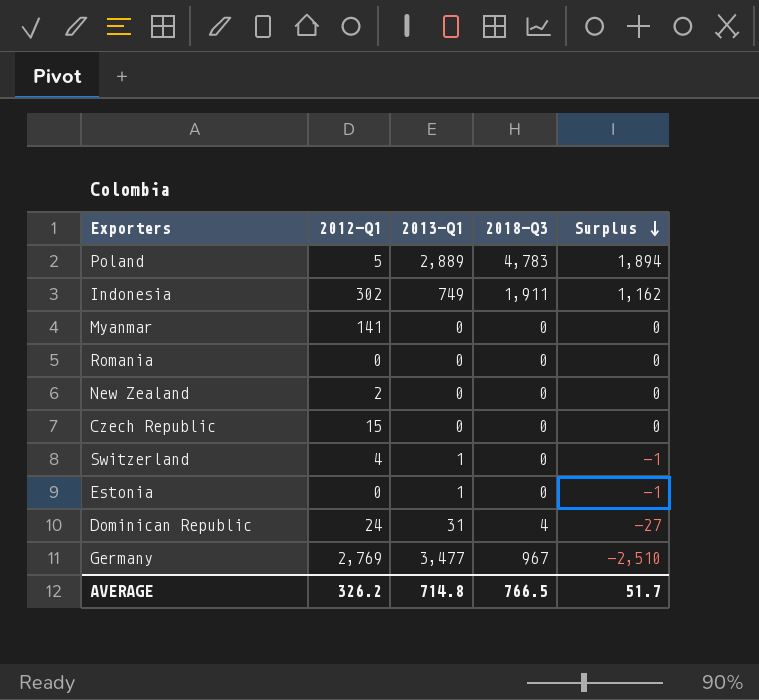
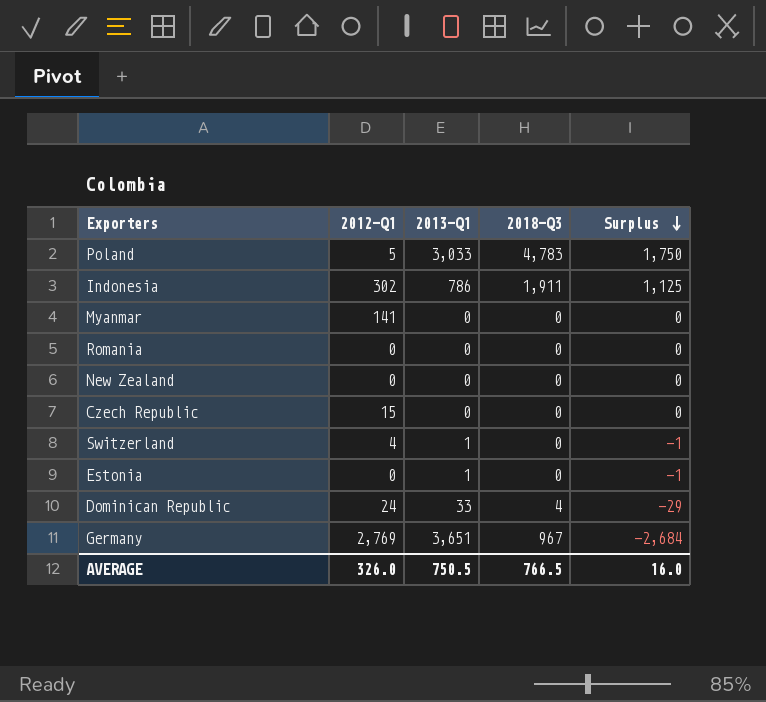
Poland | 2013-Q1: 2,889 -> 3,033
Poland | Surplus: 1,894 -> 1,750
Indonesia | 2013-Q1: 749 -> 786
Indonesia | Surplus: 1,162 -> 1,125
New Zealand | 2012-Q1: 2 -> 0
Dominican Republic | 2013-Q1: 31 -> 33
Dominican Republic | Surplus: -27 -> -29
Germany | 2013-Q1: 3,477 -> 3,651
Germany | Surplus: -2,510 -> -2,684
AVERAGE | 2012-Q1: 326.2 -> 326.0
AVERAGE | 2013-Q1: 714.8 -> 750.5
AVERAGE | Surplus: 51.7 -> 16.0

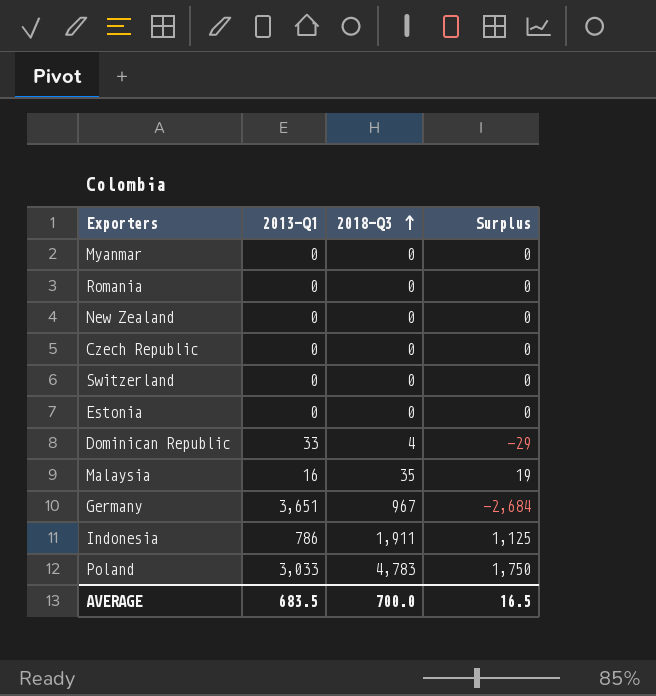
row order: Surplus descending -> 2018-Q3 ascending
column 2012-Q1 | position: 2 -> none
Switzerland | 2013-Q1: 1 -> 0
Switzerland | Surplus: -1 -> 0
Estonia | 2013-Q1: 1 -> 0
Estonia | Surplus: -1 -> 0
row Malaysia: none -> 16 | 35 | 19
AVERAGE | 2013-Q1: 750.5 -> 683.5
AVERAGE | 2018-Q3: 766.5 -> 700.0
AVERAGE | Surplus: 16.0 -> 16.5

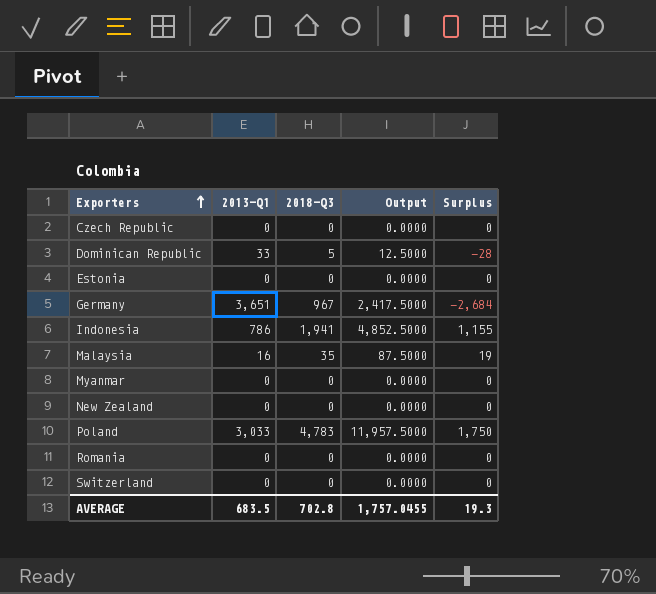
row order: 2018-Q3 ascending -> Exporters ascending
column Output | formula: none -> [2018-Q3] * 2.5
Dominican Republic | 2018-Q3: 4 -> 5
Dominican Republic | Surplus: -29 -> -28
Indonesia | 2018-Q3: 1,911 -> 1,941
Indonesia | Surplus: 1,125 -> 1,155
AVERAGE | 2018-Q3: 700.0 -> 702.8
AVERAGE | Surplus: 16.5 -> 19.3

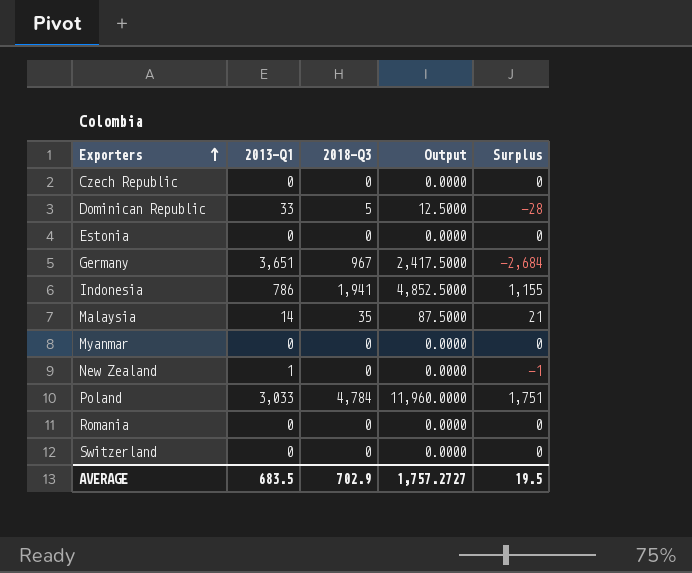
Malaysia | 2013-Q1: 16 -> 14
Malaysia | Surplus: 19 -> 21
New Zealand | 2013-Q1: 0 -> 1
New Zealand | Surplus: 0 -> -1
Poland | 2018-Q3: 4,783 -> 4,784
Poland | Output: 11,957.5000 -> 11,960.0000
Poland | Surplus: 1,750 -> 1,751
AVERAGE | 2018-Q3: 702.8 -> 702.9
AVERAGE | Output: 1,757.0455 -> 1,757.2727
AVERAGE | Surplus: 19.3 -> 19.5

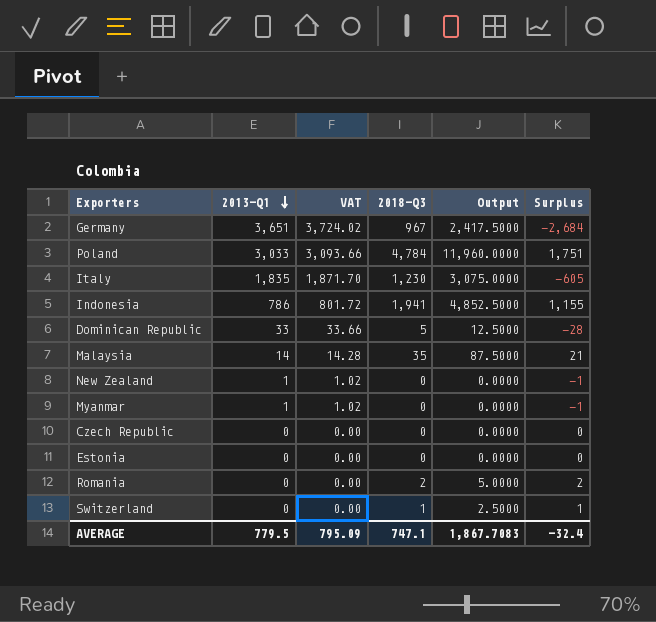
row order: Exporters ascending -> 2013-Q1 descending
column VAT | formula: none -> [2013-Q1] * 1.02
row Italy: none -> 1,835 | 1,871.70 | 1,230 | 3,075.0000 | -605
Myanmar | 2013-Q1: 0 -> 1
Myanmar | Surplus: 0 -> -1
Romania | 2018-Q3: 0 -> 2
Romania | Output: 0.0000 -> 5.0000
Romania | Surplus: 0 -> 2
Switzerland | 2018-Q3: 0 -> 1
Switzerland | Output: 0.0000 -> 2.5000
Switzerland | Surplus: 0 -> 1
AVERAGE | 2013-Q1: 683.5 -> 779.5
AVERAGE | 2018-Q3: 702.9 -> 747.1
AVERAGE | Output: 1,757.2727 -> 1,867.7083
AVERAGE | Surplus: 19.5 -> -32.4

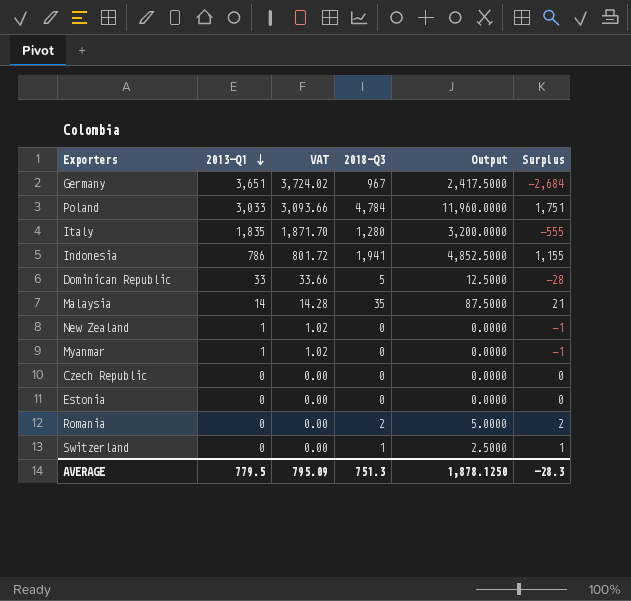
Italy | 2018-Q3: 1,230 -> 1,280
Italy | Output: 3,075.0000 -> 3,200.0000
Italy | Surplus: -605 -> -555
AVERAGE | 2018-Q3: 747.1 -> 751.3
AVERAGE | Output: 1,867.7083 -> 1,878.1250
AVERAGE | Surplus: -32.4 -> -28.3

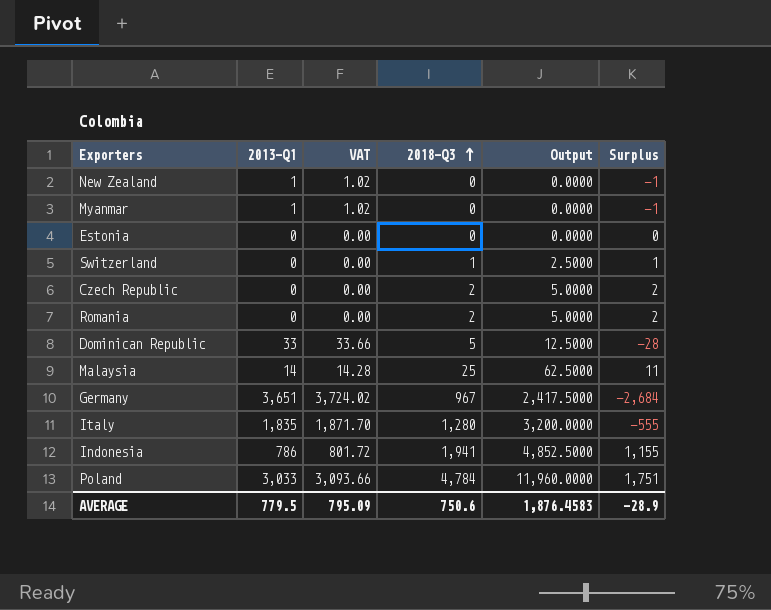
row order: 2013-Q1 descending -> 2018-Q3 ascending
Czech Republic | 2018-Q3: 0 -> 2
Czech Republic | Output: 0.0000 -> 5.0000
Czech Republic | Surplus: 0 -> 2
Malaysia | 2018-Q3: 35 -> 25
Malaysia | Output: 87.5000 -> 62.5000
Malaysia | Surplus: 21 -> 11
AVERAGE | 2018-Q3: 751.3 -> 750.6
AVERAGE | Output: 1,878.1250 -> 1,876.4583
AVERAGE | Surplus: -28.3 -> -28.9

